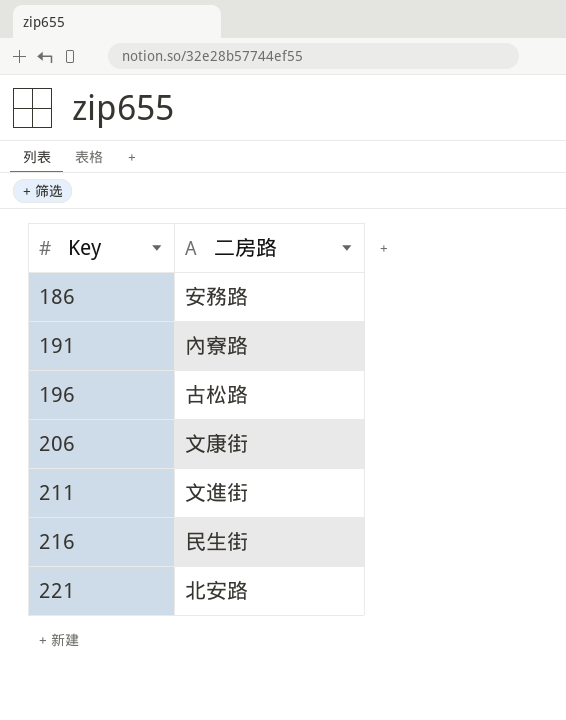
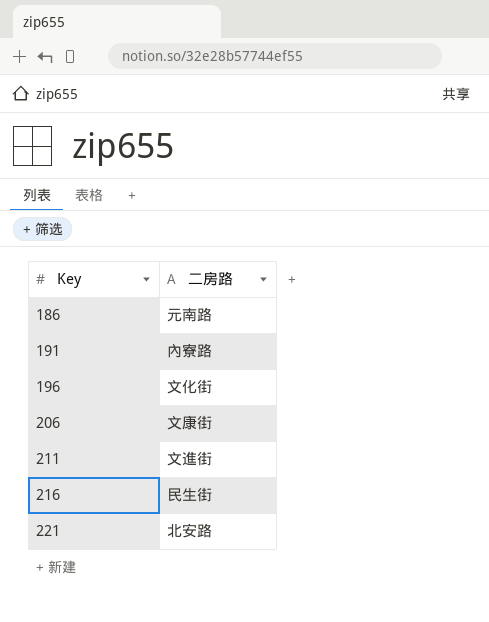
186 | 二房路: 安務路 -> 元南路
196 | 二房路: 古松路 -> 文化街

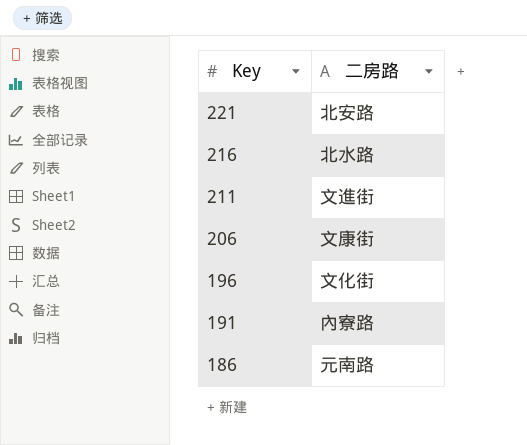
row order: Key ascending -> Key descending
216 | 二房路: 民生街 -> 北水路

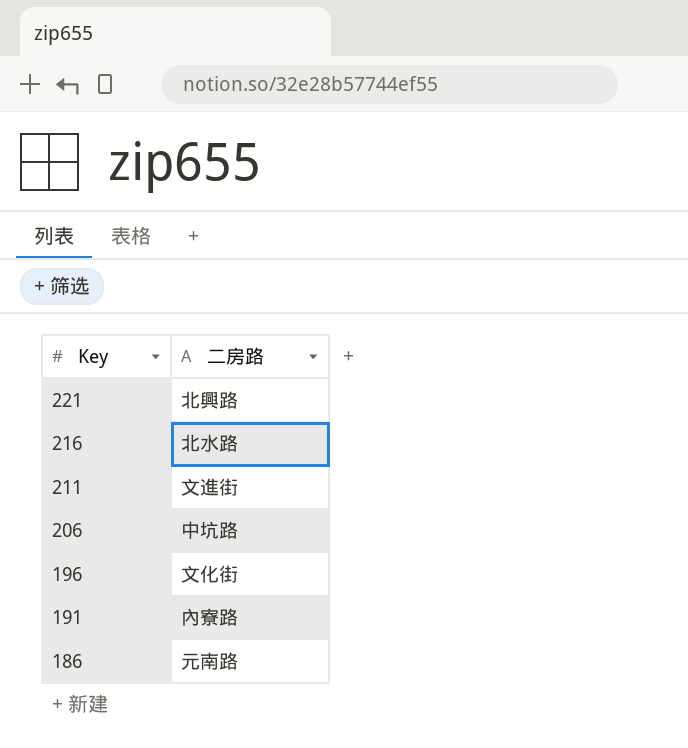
221 | 二房路: 北安路 -> 北興路
206 | 二房路: 文康街 -> 中坑路

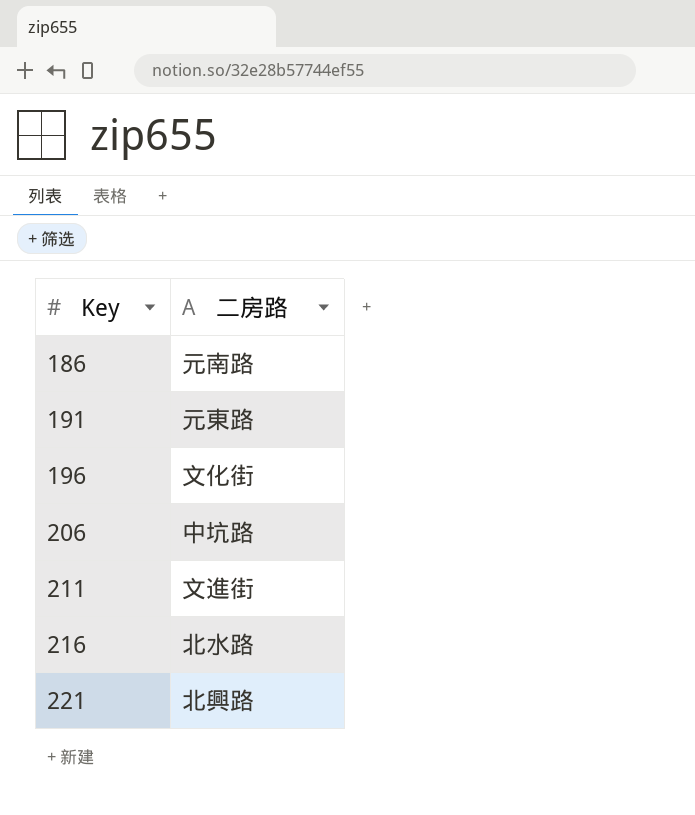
row order: Key descending -> Key ascending
191 | 二房路: 內寮路 -> 元東路

